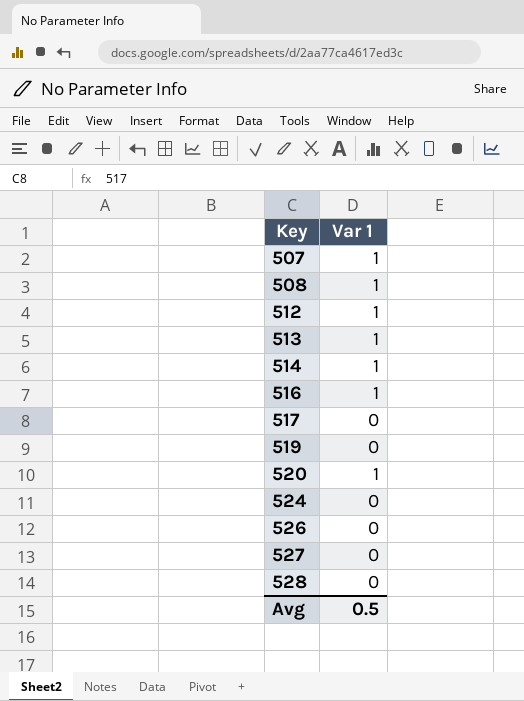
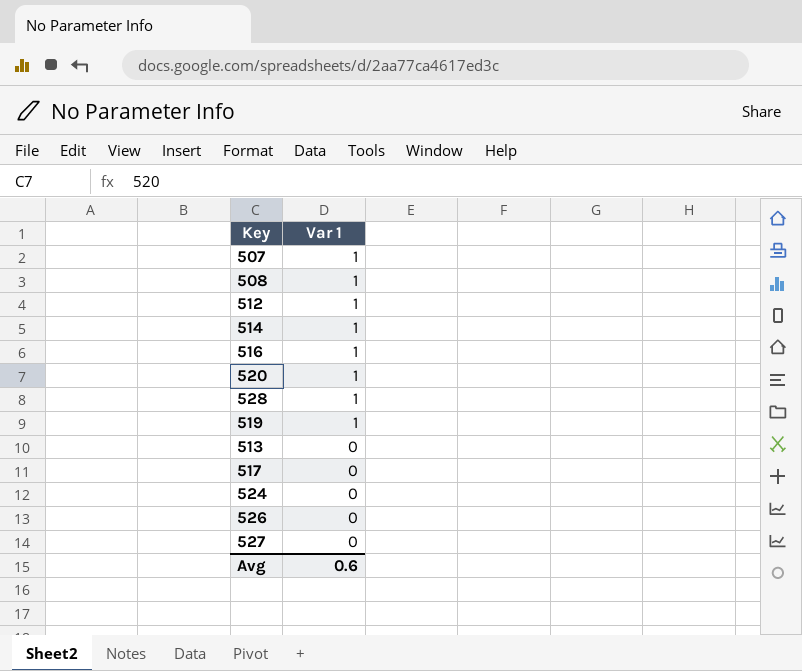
row order: Key ascending -> Var 1 descending
528 | Var 1: 0 -> 1
519 | Var 1: 0 -> 1
513 | Var 1: 1 -> 0
Avg | Var 1: 0.5 -> 0.6

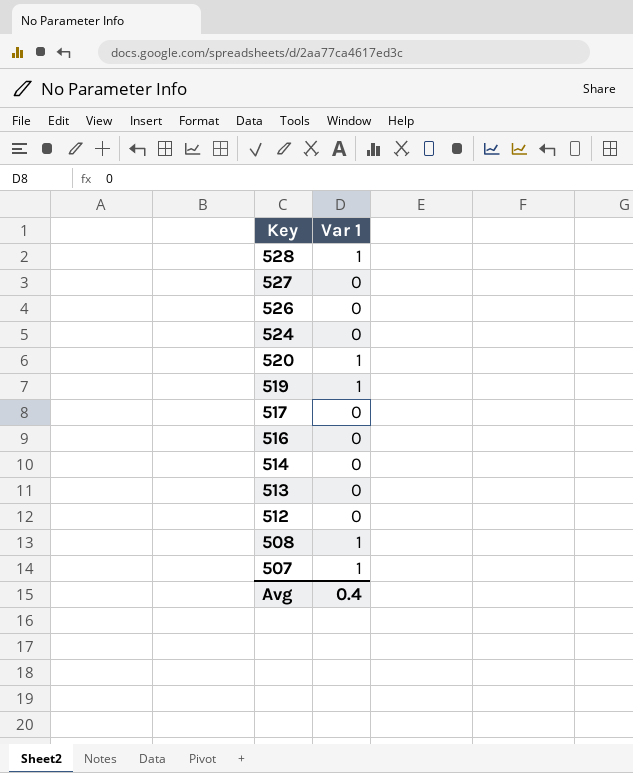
row order: Var 1 descending -> Key descending
516 | Var 1: 1 -> 0
514 | Var 1: 1 -> 0
512 | Var 1: 1 -> 0
Avg | Var 1: 0.6 -> 0.4

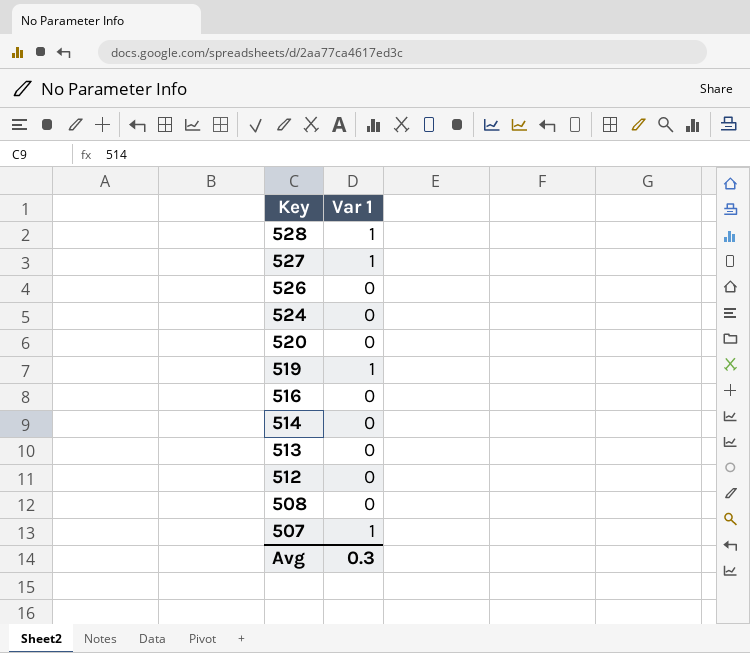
row 517: 0 -> none
527 | Var 1: 0 -> 1
520 | Var 1: 1 -> 0
508 | Var 1: 1 -> 0
Avg | Var 1: 0.4 -> 0.3

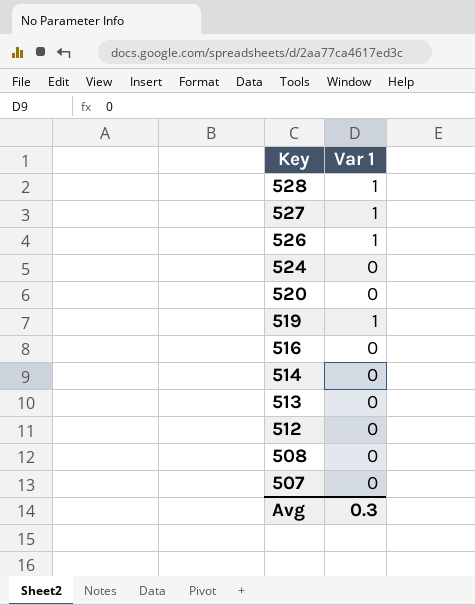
526 | Var 1: 0 -> 1
507 | Var 1: 1 -> 0

